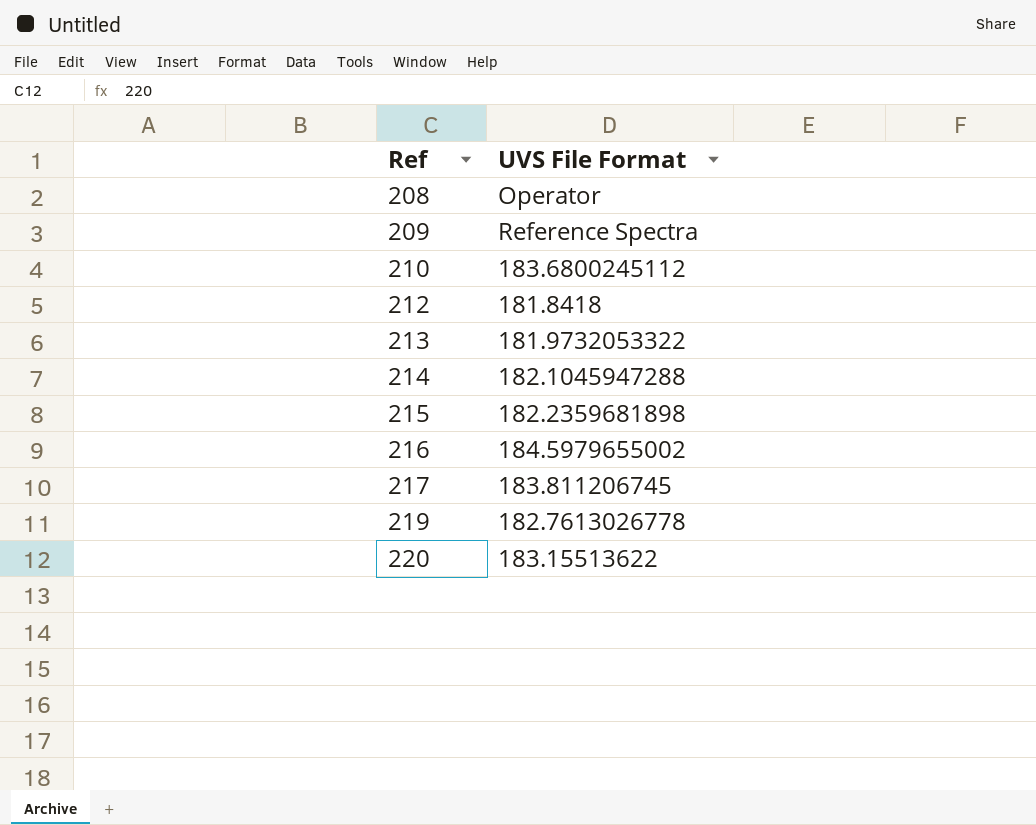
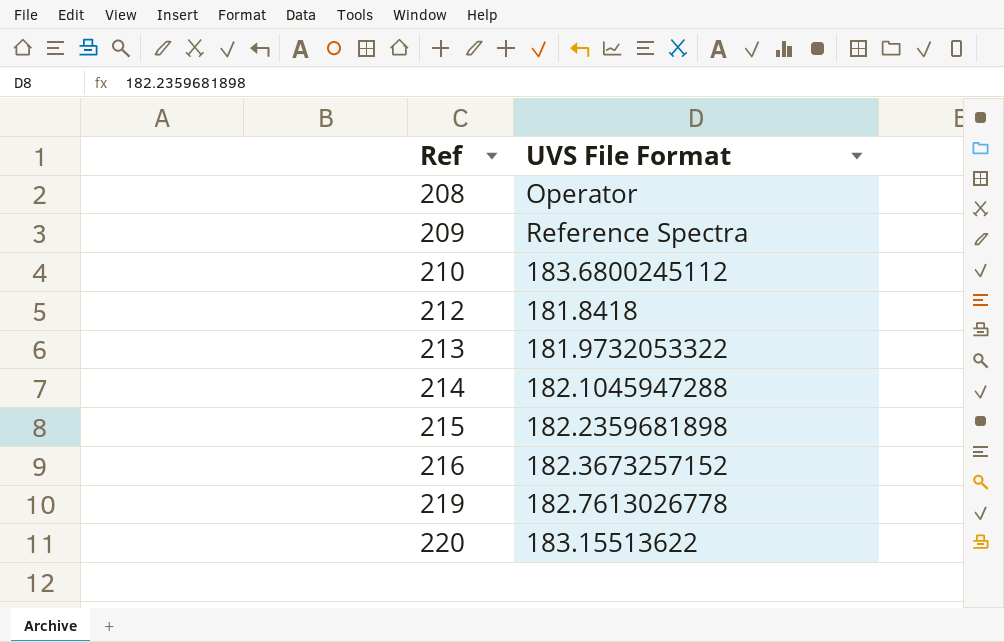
row 217: 183.811206745 -> none
216 | UVS File Format: 184.5979655002 -> 182.3673257152

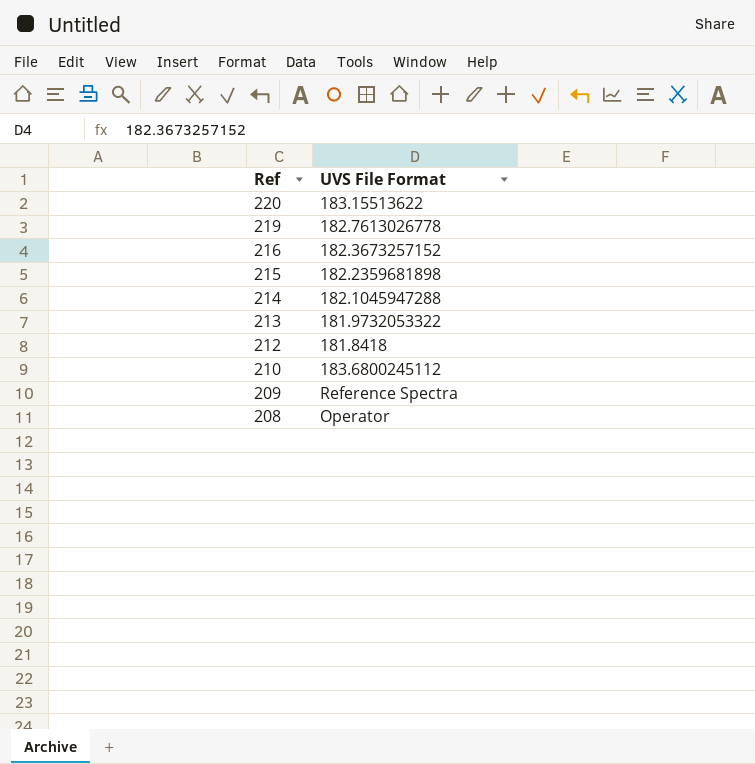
row order: Ref ascending -> Ref descending

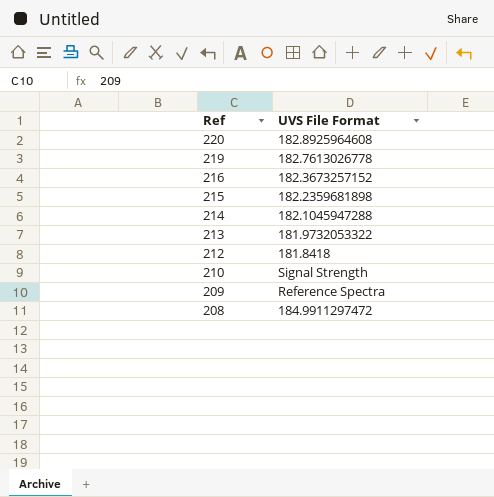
220 | UVS File Format: 183.15513622 -> 182.8925964608
210 | UVS File Format: 183.6800245112 -> Signal Strength
208 | UVS File Format: Operator -> 184.9911297472

